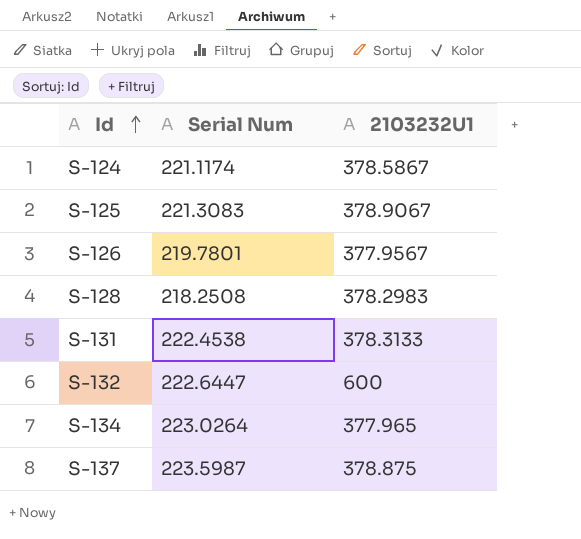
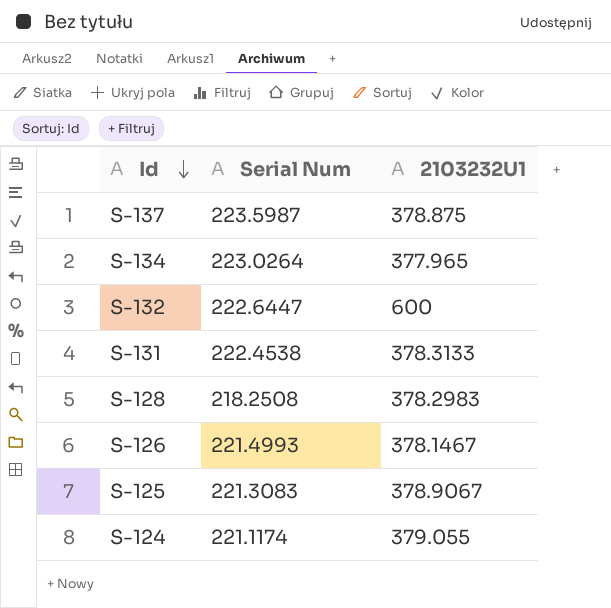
row order: Id ascending -> Id descending
S-126 | Serial Num: 219.7801 -> 221.4993
S-126 | 2103232U1: 377.9567 -> 378.1467
S-124 | 2103232U1: 378.5867 -> 379.055

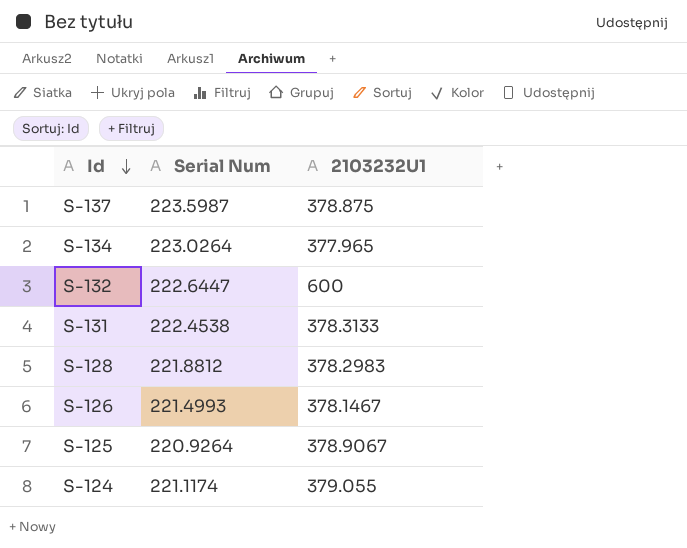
S-128 | Serial Num: 218.2508 -> 221.8812
S-125 | Serial Num: 221.3083 -> 220.9264

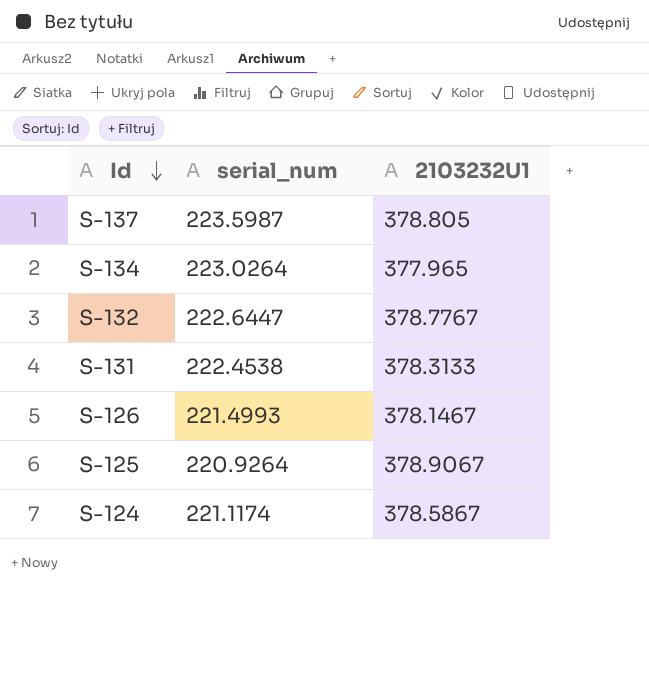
column name: Serial Num -> serial_num
row S-128: 221.8812 | 378.2983 -> none
S-137 | 2103232U1: 378.875 -> 378.805
S-132 | 2103232U1: 600 -> 378.7767
S-124 | 2103232U1: 379.055 -> 378.5867

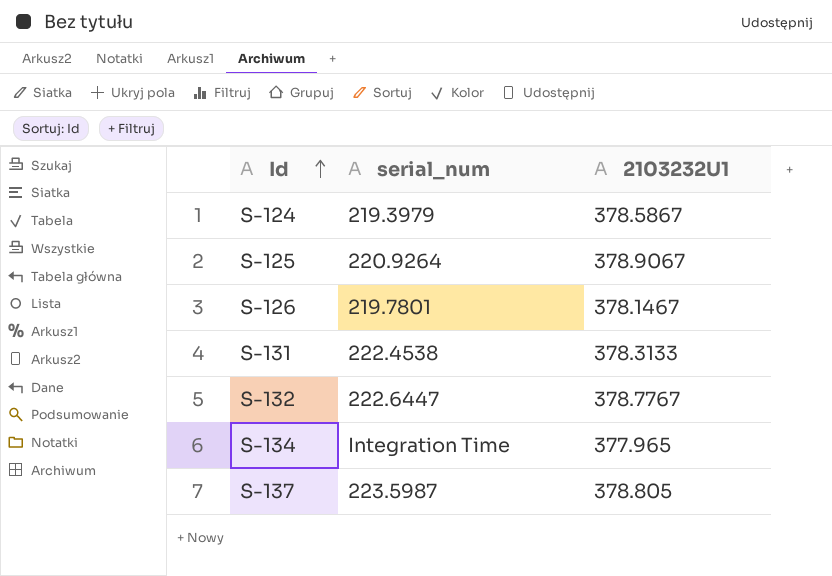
row order: Id descending -> Id ascending
S-124 | serial_num: 221.1174 -> 219.3979
S-126 | serial_num: 221.4993 -> 219.7801
S-134 | serial_num: 223.0264 -> Integration Time

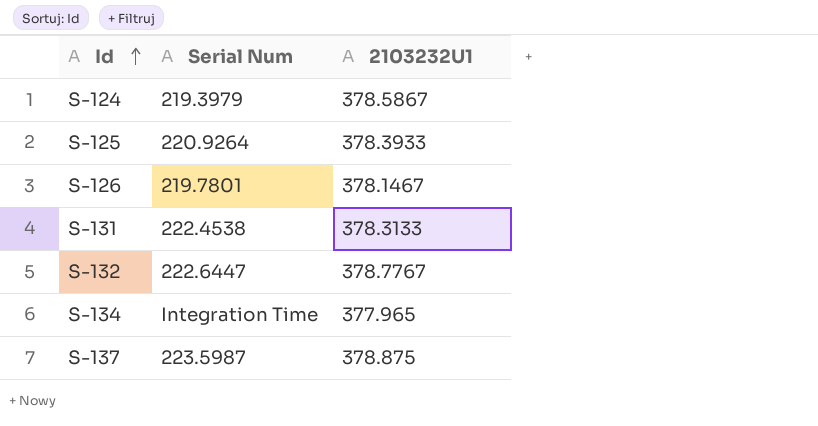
column name: serial_num -> Serial Num
S-125 | 2103232U1: 378.9067 -> 378.3933
S-137 | 2103232U1: 378.805 -> 378.875

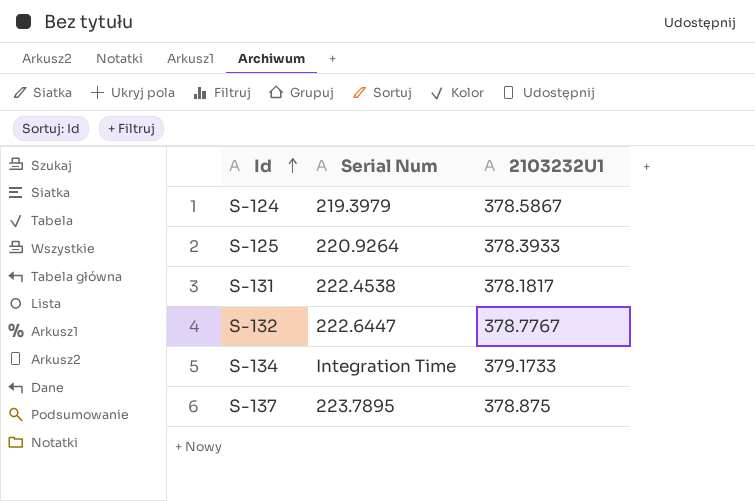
row S-126: 219.7801 | 378.1467 -> none
S-131 | 2103232U1: 378.3133 -> 378.1817
S-134 | 2103232U1: 377.965 -> 379.1733
S-137 | Serial Num: 223.5987 -> 223.7895

